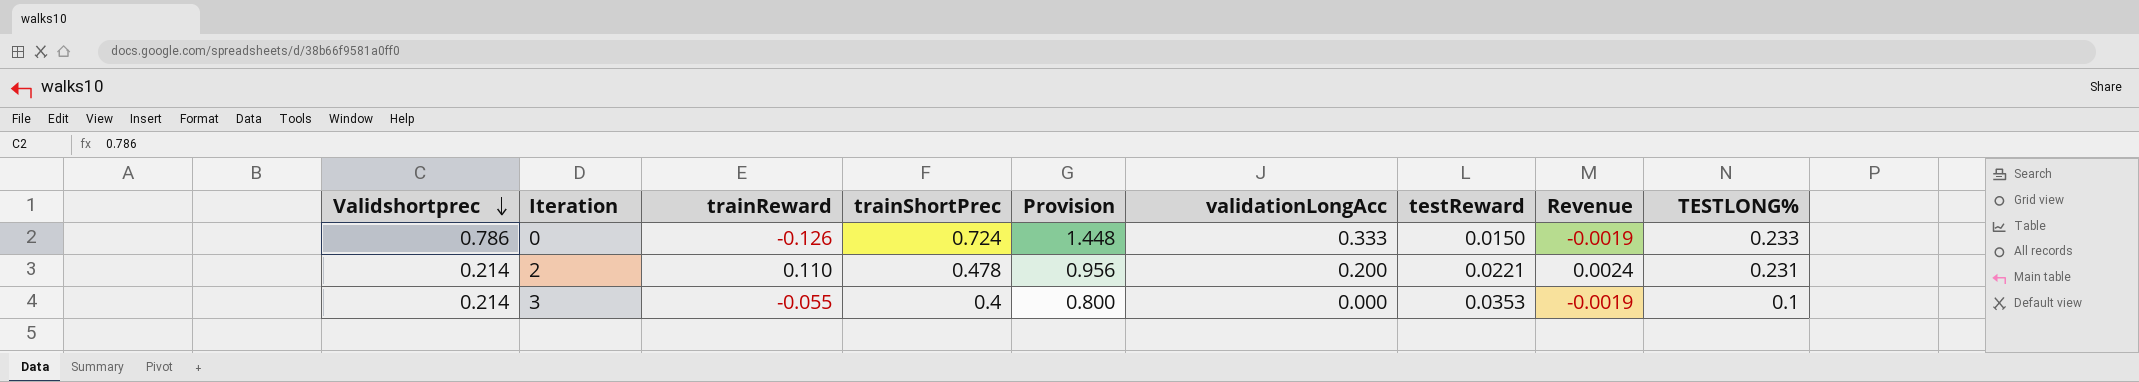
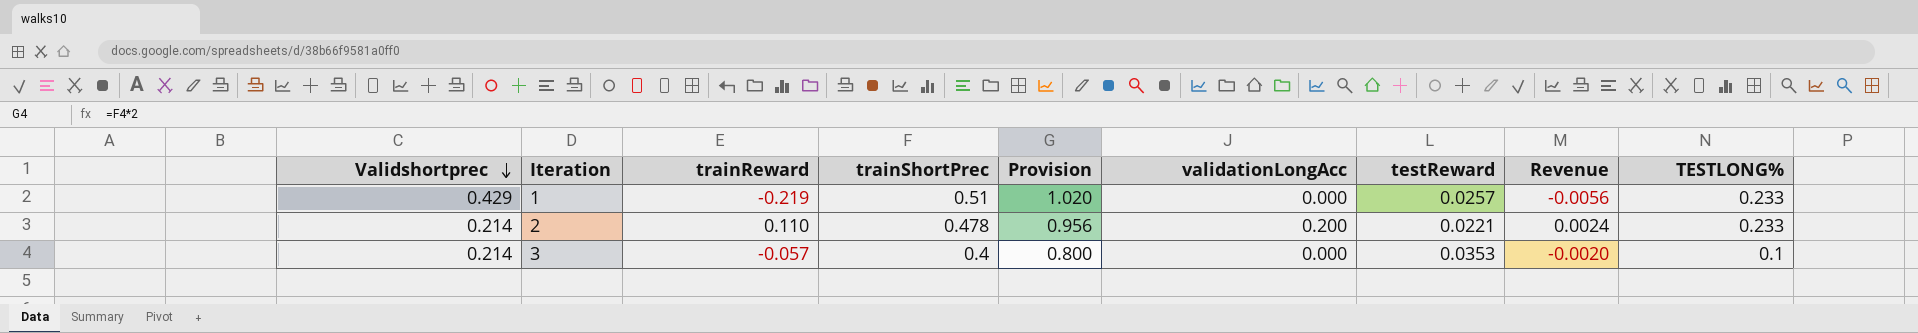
row 0: 0.786 | -0.126 | 0.724 | 1.448 | 0.333 | 0.0150 | -0.0019 | 0.233 -> none
row 1: none -> 0.429 | -0.219 | 0.51 | 1.020 | 0.000 | 0.0257 | -0.0056 | 0.233
2 | TESTLONG%: 0.231 -> 0.233
3 | trainReward: -0.055 -> -0.057
3 | Revenue: -0.0019 -> -0.0020

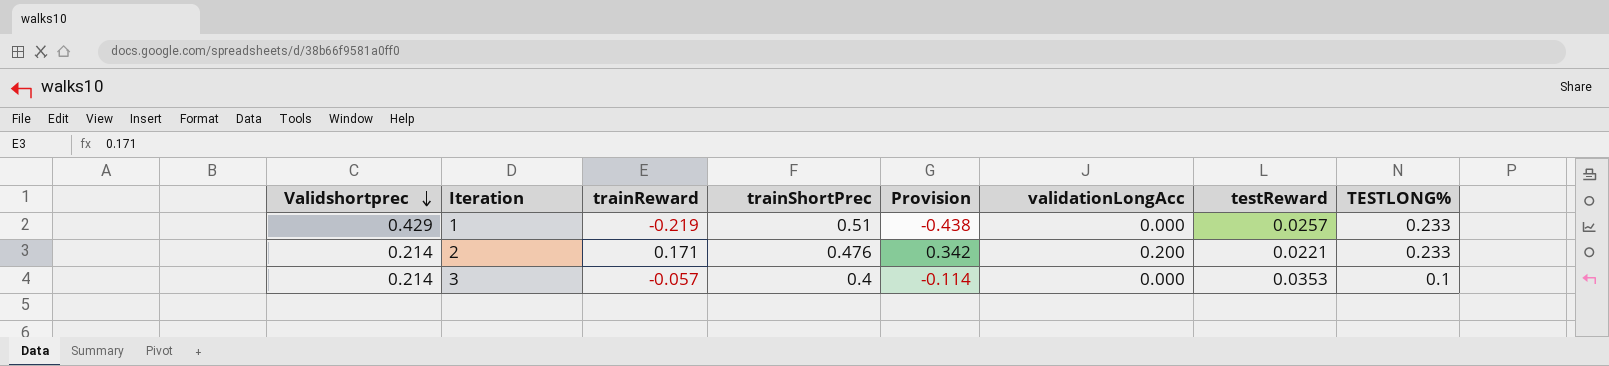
column Revenue | formula: [trainReward] * [testReward] -> none
column Provision | formula: [trainShortPrec] * 2 -> [trainReward] * 2
2 | trainReward: 0.110 -> 0.171
2 | trainShortPrec: 0.478 -> 0.476

